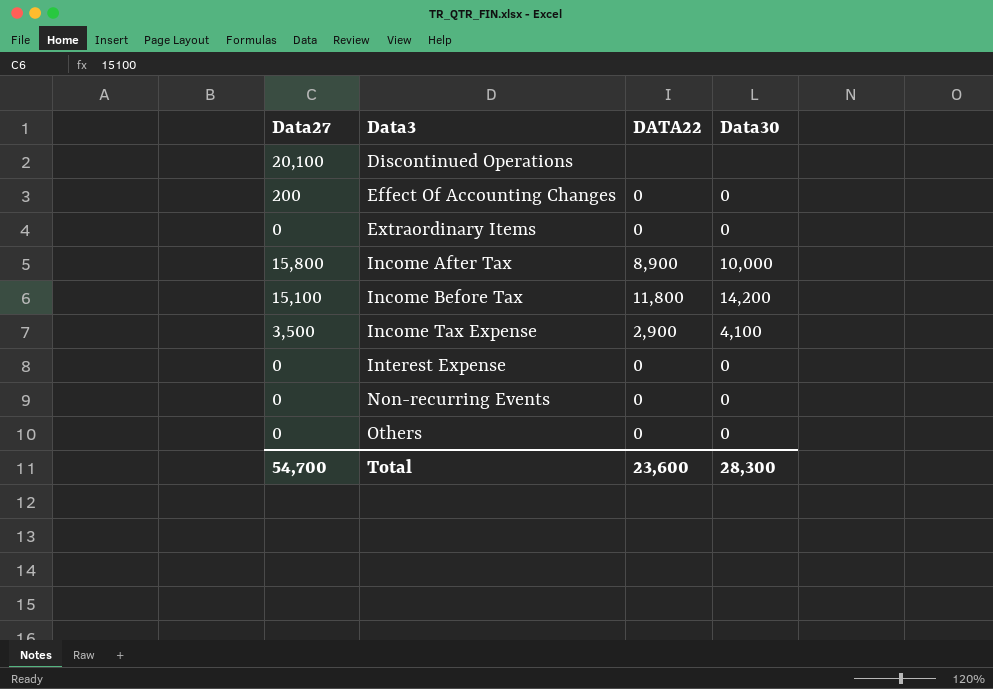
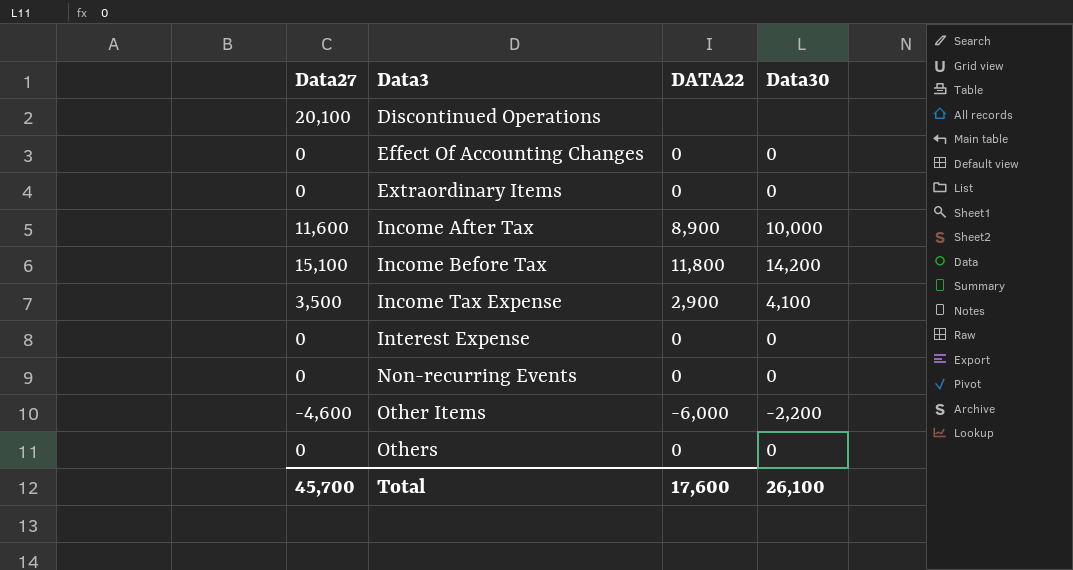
Effect Of Accounting Changes | Data27: 200 -> 0
Income After Tax | Data27: 15,800 -> 11,600
row Other Items: none -> -4,600 | -6,000 | -2,200
Total | Data27: 54,700 -> 45,700
Total | DATA22: 23,600 -> 17,600
Total | Data30: 28,300 -> 26,100

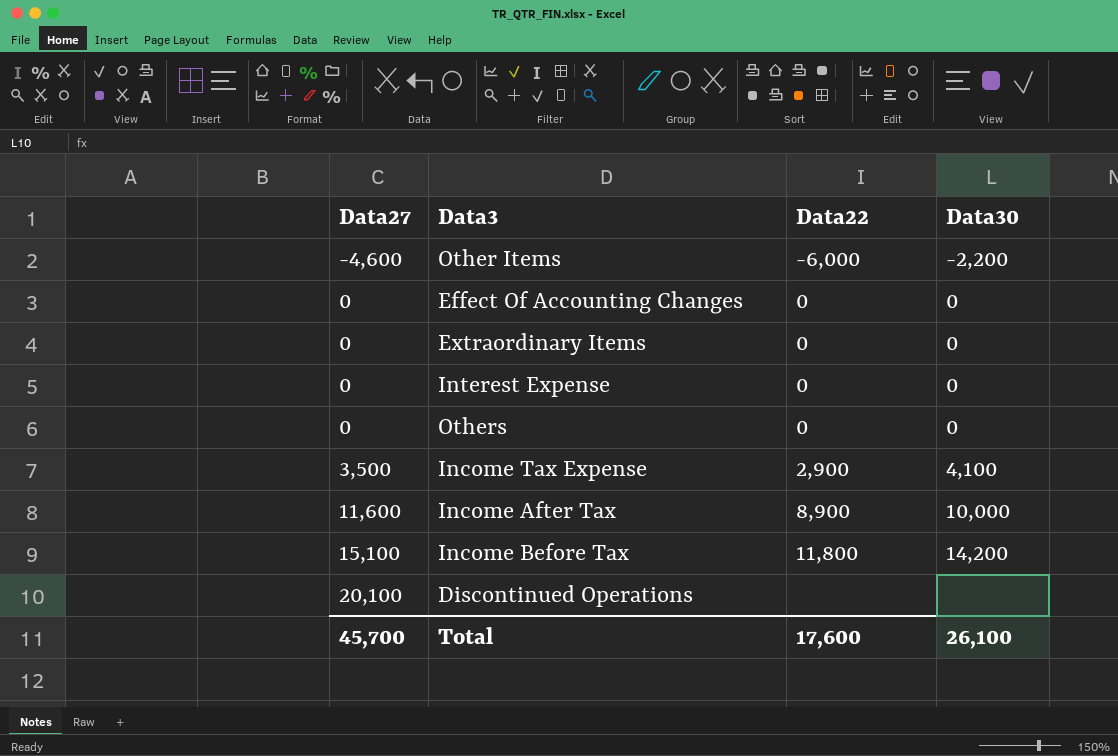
row order: Data3 ascending -> Data27 ascending
column name: DATA22 -> Data22
row Non-recurring Events: 0 | 0 | 0 -> none

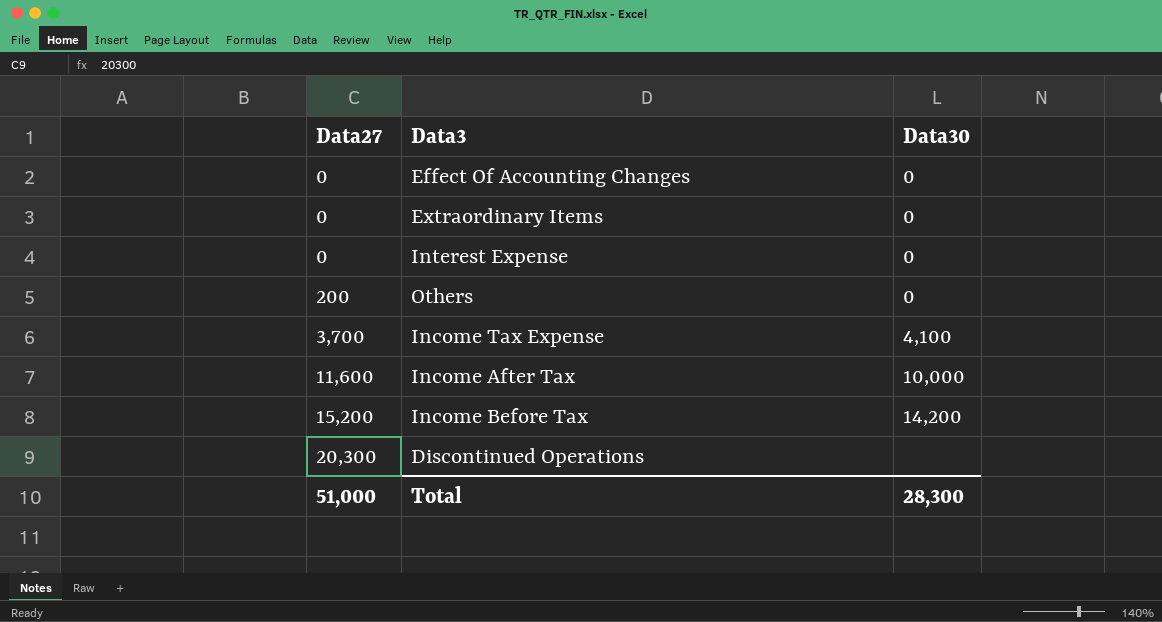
column Data22 | position: 3 -> none
row Other Items: -4,600 | -6,000 | -2,200 -> none
Others | Data27: 0 -> 200
Income Tax Expense | Data27: 3,500 -> 3,700
Income Before Tax | Data27: 15,100 -> 15,200
Discontinued Operations | Data27: 20,100 -> 20,300
Total | Data27: 45,700 -> 51,000
Total | Data30: 26,100 -> 28,300

